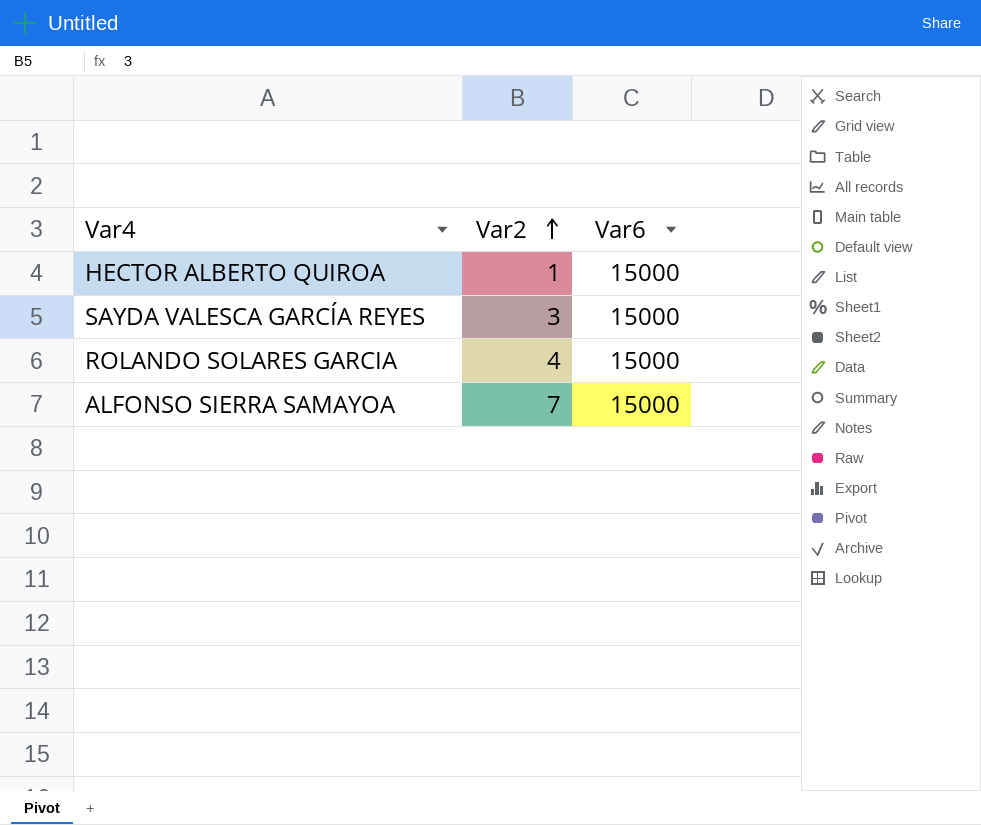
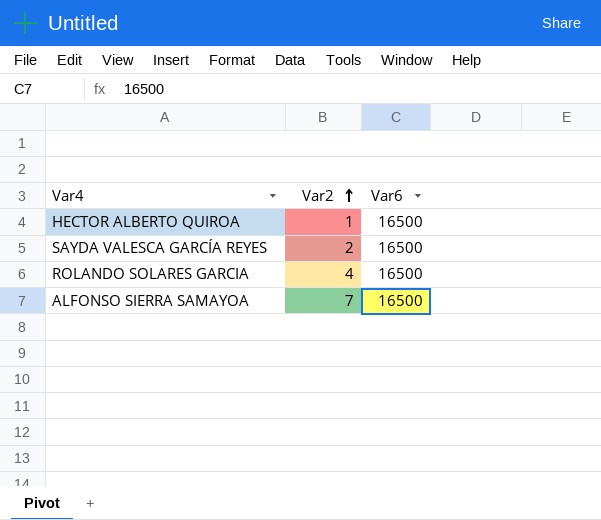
HECTOR ALBERTO QUIROA | Var6: 15000 -> 16500
SAYDA VALESCA GARCÍA REYES | Var2: 3 -> 2
SAYDA VALESCA GARCÍA REYES | Var6: 15000 -> 16500
ROLANDO SOLARES GARCIA | Var6: 15000 -> 16500
ALFONSO SIERRA SAMAYOA | Var6: 15000 -> 16500

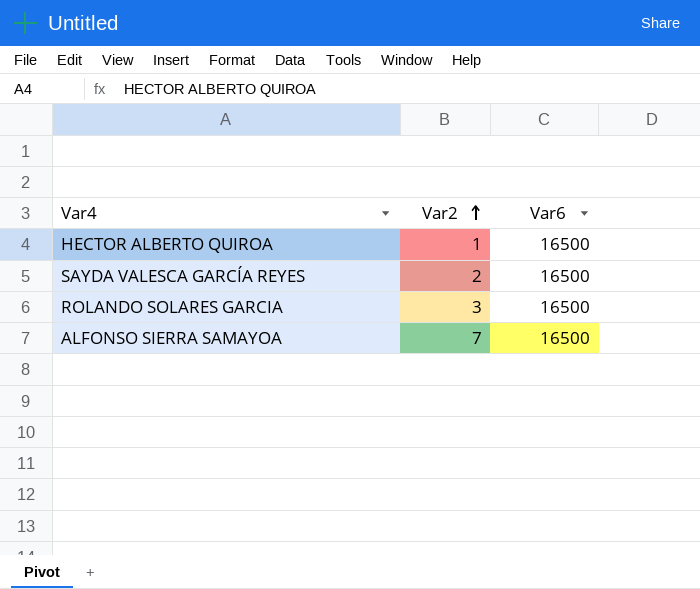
ROLANDO SOLARES GARCIA | Var2: 4 -> 3

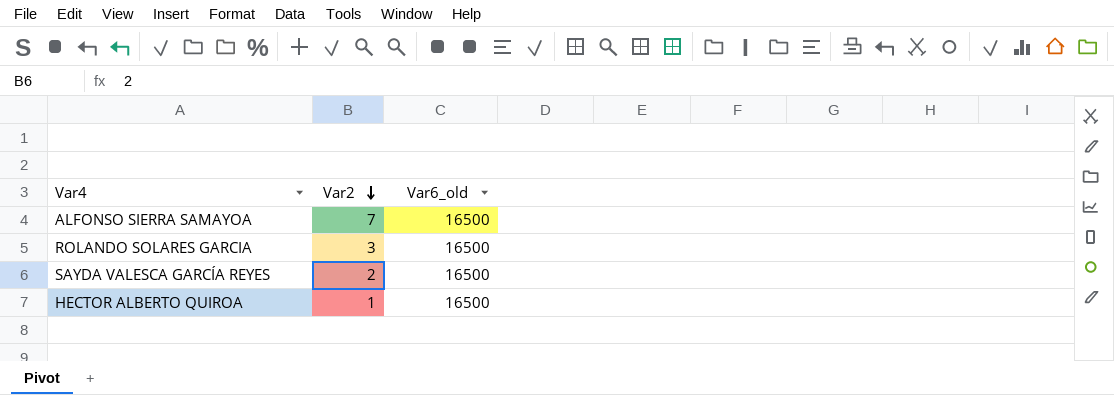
row order: Var2 ascending -> Var2 descending
column name: Var6 -> Var6_old

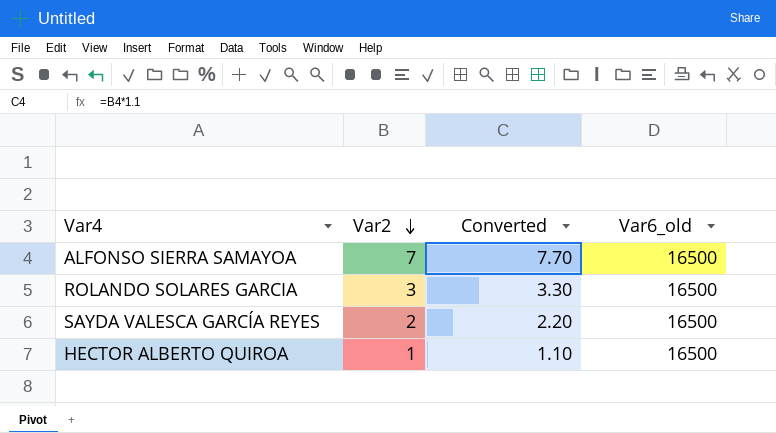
column Converted | formula: none -> [Var2] * 1.1

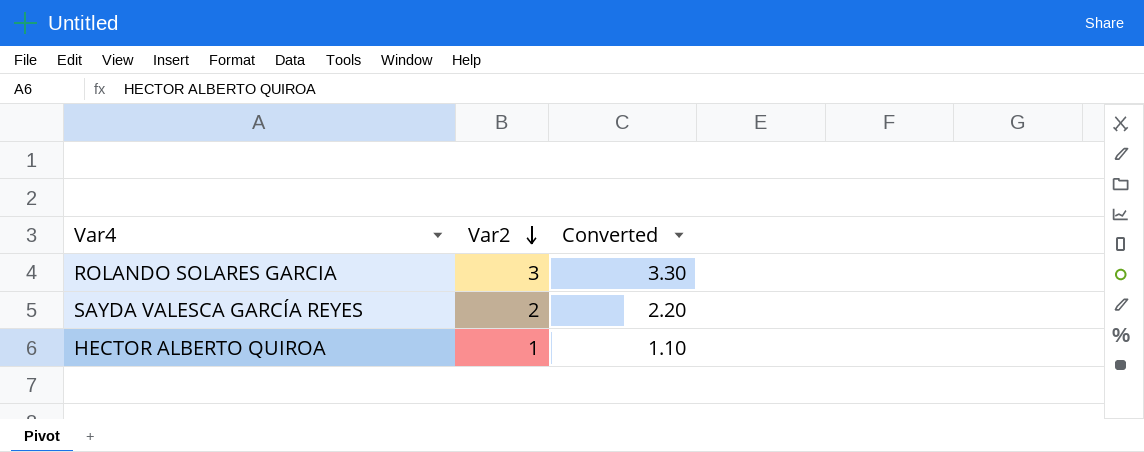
column Var6_old | position: 4 -> none
row ALFONSO SIERRA SAMAYOA: 7 | 7.70 | 16500 -> none

